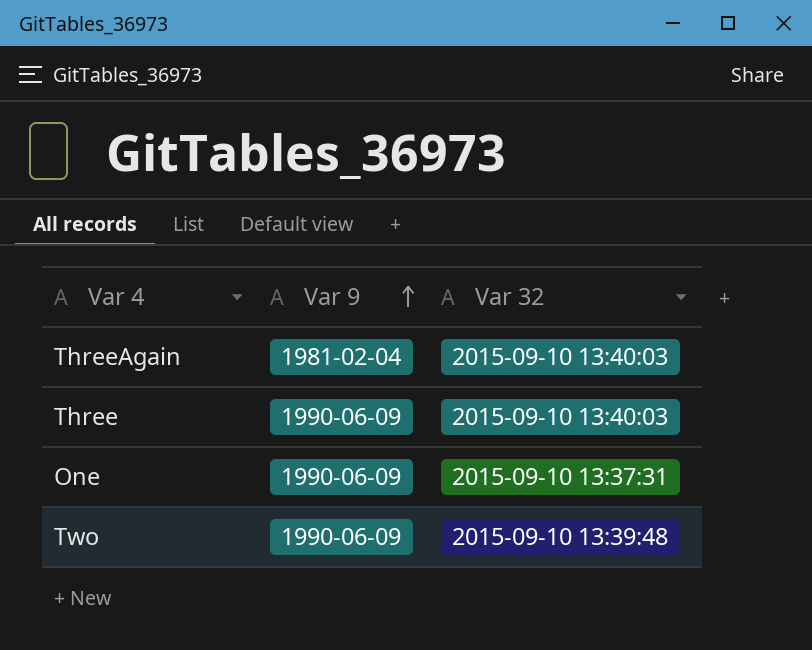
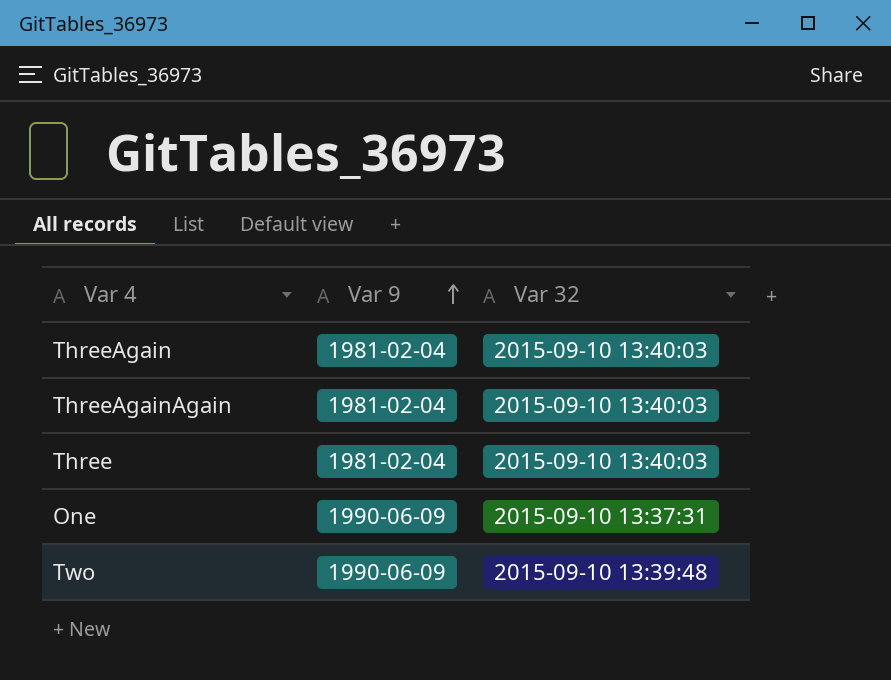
row ThreeAgainAgain: none -> 1981-02-04 | 2015-09-10 13:40:03
Three | Var 9: 1990-06-09 -> 1981-02-04

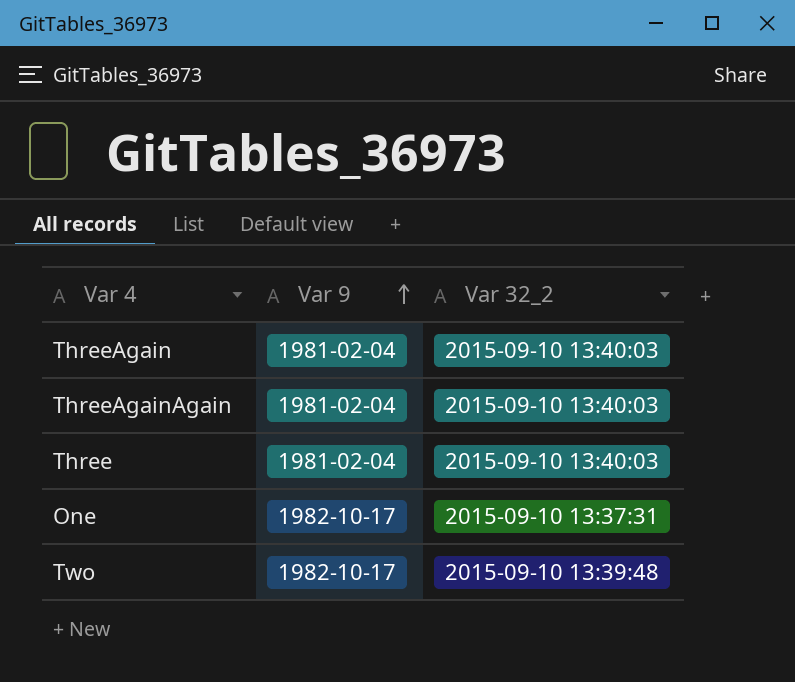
column name: Var 32 -> Var 32_2
One | Var 9: 1990-06-09 -> 1982-10-17
Two | Var 9: 1990-06-09 -> 1982-10-17

